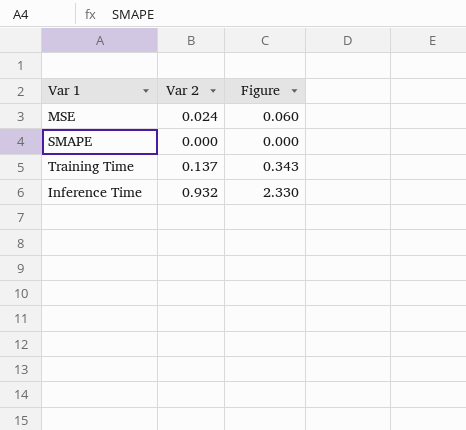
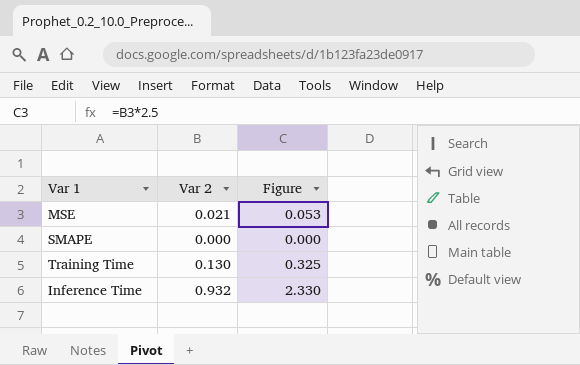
MSE | Var 2: 0.024 -> 0.021
MSE | Figure: 0.060 -> 0.053
Training Time | Var 2: 0.137 -> 0.130
Training Time | Figure: 0.343 -> 0.325

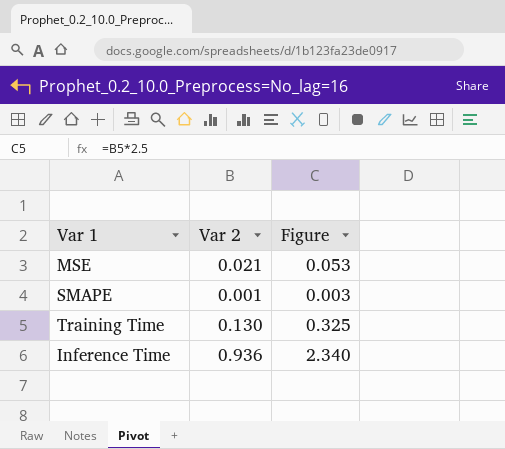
SMAPE | Var 2: 0.000 -> 0.001
SMAPE | Figure: 0.000 -> 0.003
Inference Time | Var 2: 0.932 -> 0.936
Inference Time | Figure: 2.330 -> 2.340

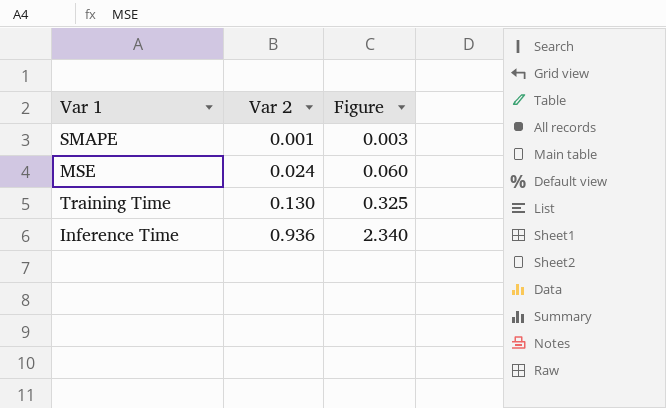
row order: none -> Var 2 ascending
MSE | Var 2: 0.021 -> 0.024
MSE | Figure: 0.053 -> 0.060

